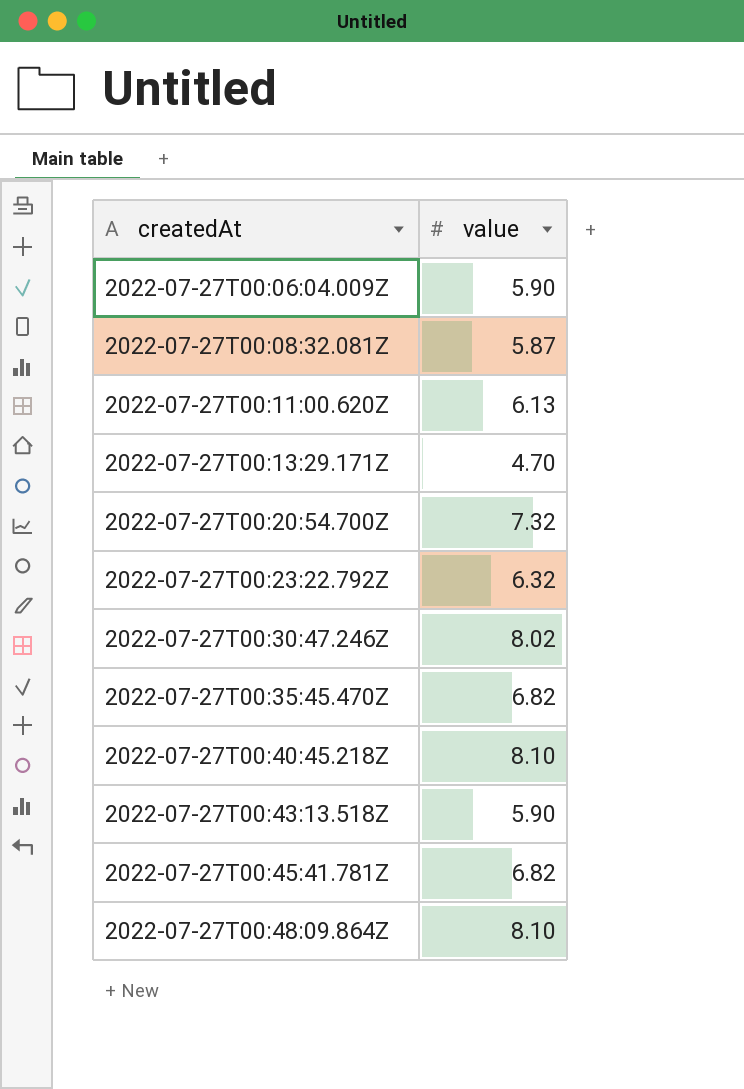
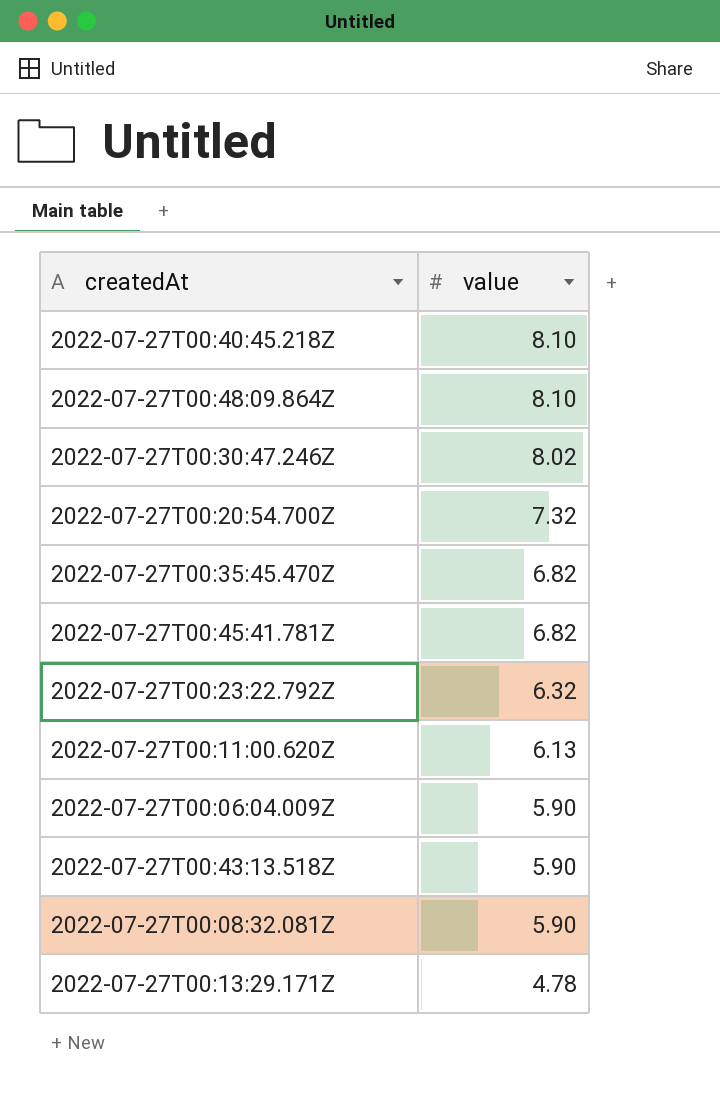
row order: createdAt ascending -> value descending
2022-07-27T00:08:32.081Z | value: 5.87 -> 5.90
2022-07-27T00:13:29.171Z | value: 4.70 -> 4.78

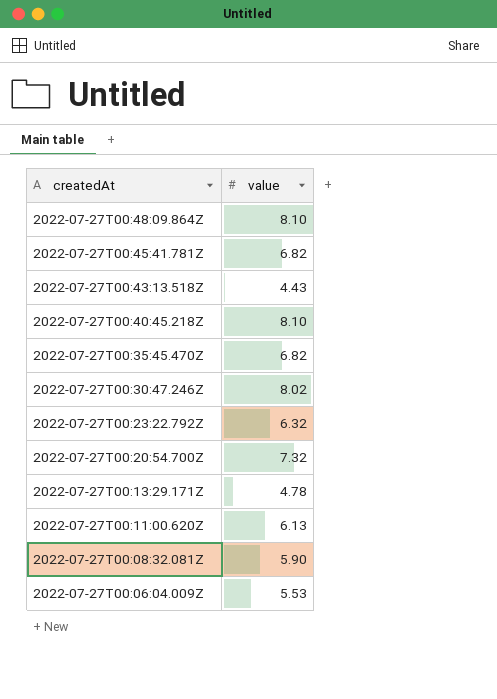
row order: value descending -> createdAt descending
2022-07-27T00:43:13.518Z | value: 5.90 -> 4.43
2022-07-27T00:06:04.009Z | value: 5.90 -> 5.53

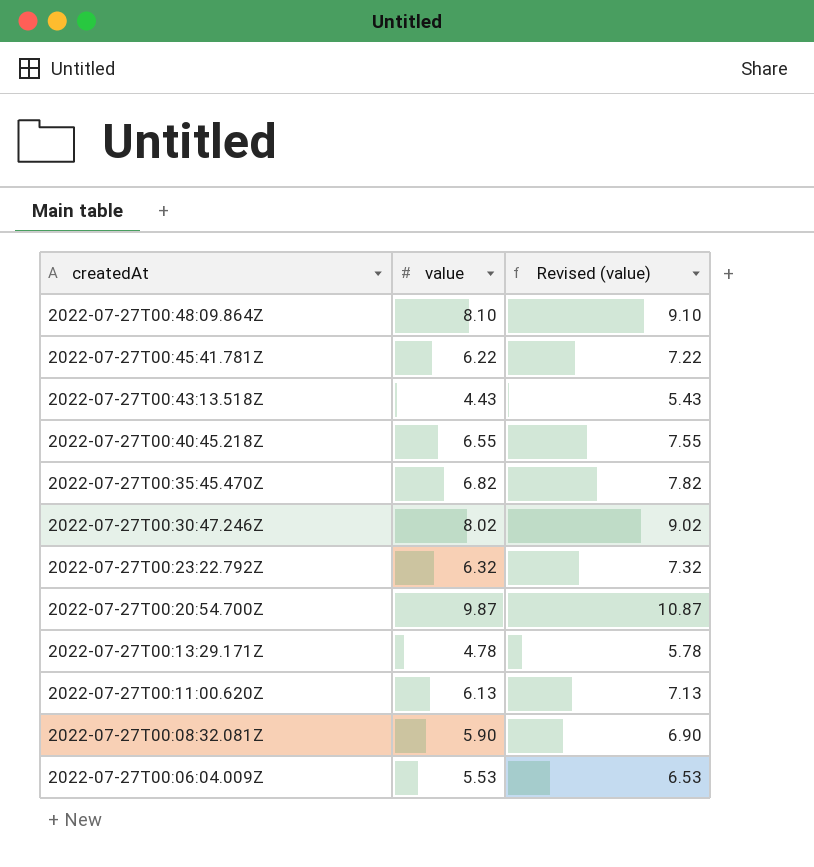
column Revised (value) | formula: none -> [value] + 1
2022-07-27T00:45:41.781Z | value: 6.82 -> 6.22
2022-07-27T00:40:45.218Z | value: 8.10 -> 6.55
2022-07-27T00:20:54.700Z | value: 7.32 -> 9.87

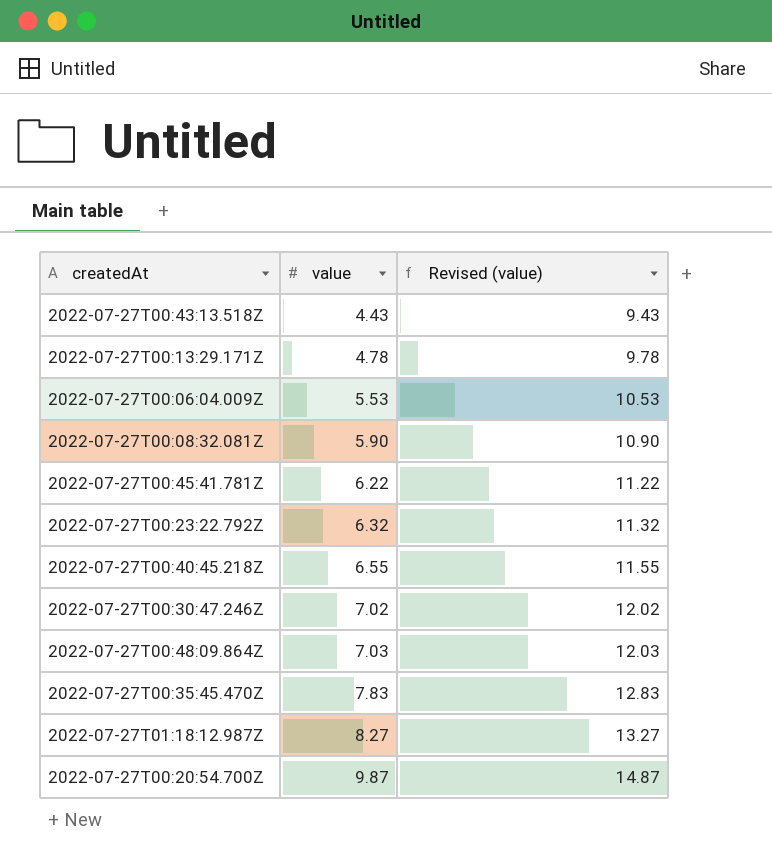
row order: createdAt descending -> value ascending
column Revised (value) | formula: [value] + 1 -> [value] + 5
row 2022-07-27T00:11:00.620Z: 6.13 | 7.13 -> none
2022-07-27T00:30:47.246Z | value: 8.02 -> 7.02
2022-07-27T00:48:09.864Z | value: 8.10 -> 7.03
2022-07-27T00:35:45.470Z | value: 6.82 -> 7.83
row 2022-07-27T01:18:12.987Z: none -> 8.27 | 13.27

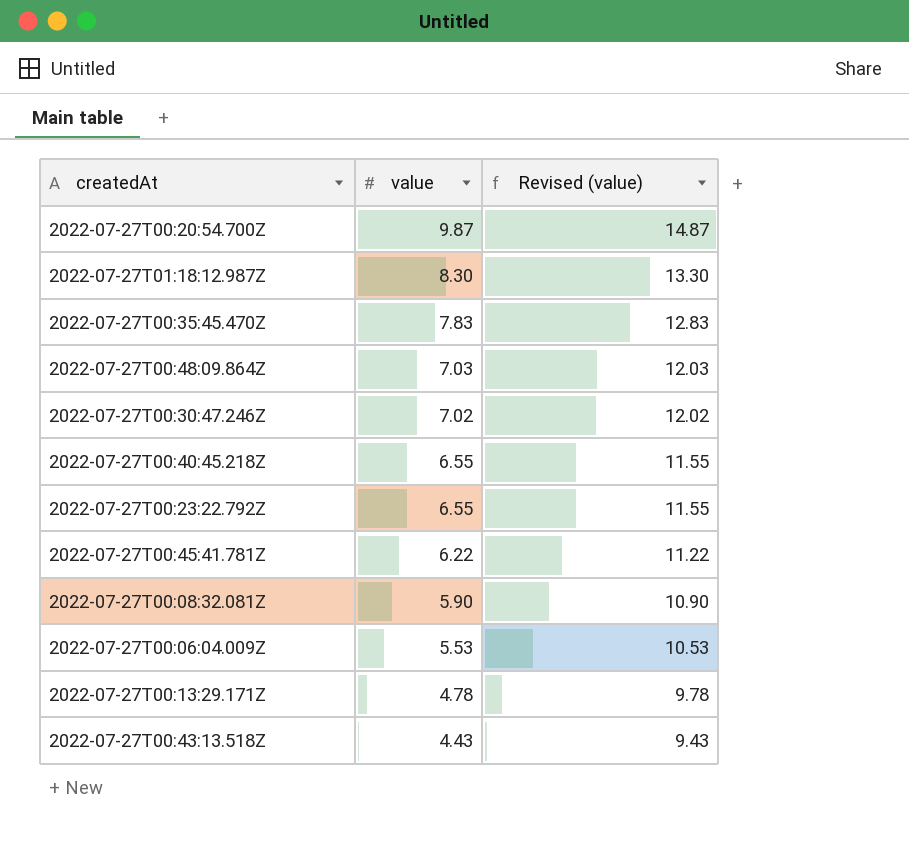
row order: value ascending -> value descending
2022-07-27T01:18:12.987Z | value: 8.27 -> 8.30
2022-07-27T01:18:12.987Z | Revised (value): 13.27 -> 13.30
2022-07-27T00:23:22.792Z | value: 6.32 -> 6.55
2022-07-27T00:23:22.792Z | Revised (value): 11.32 -> 11.55

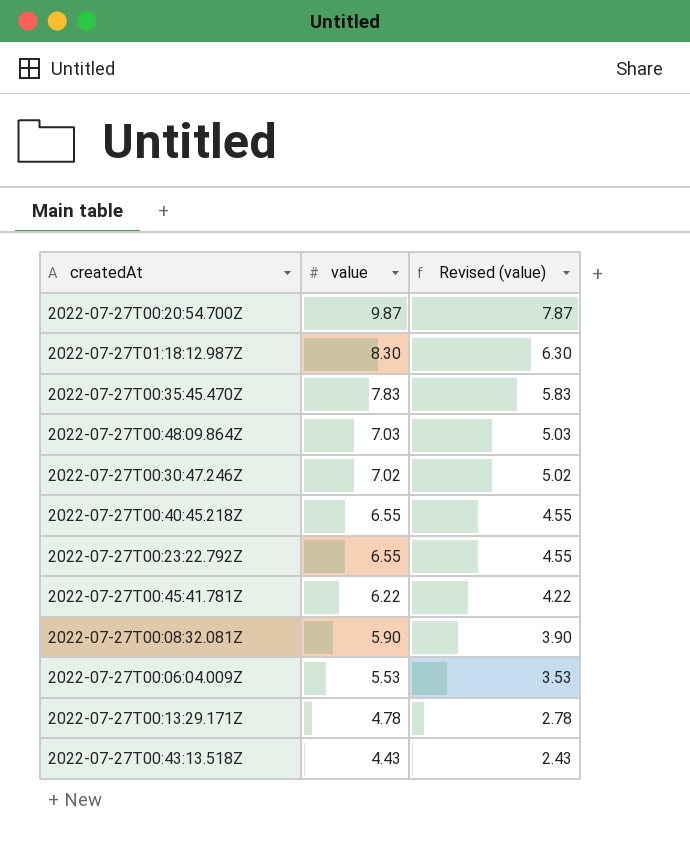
column Revised (value) | formula: [value] + 5 -> [value] - 2

